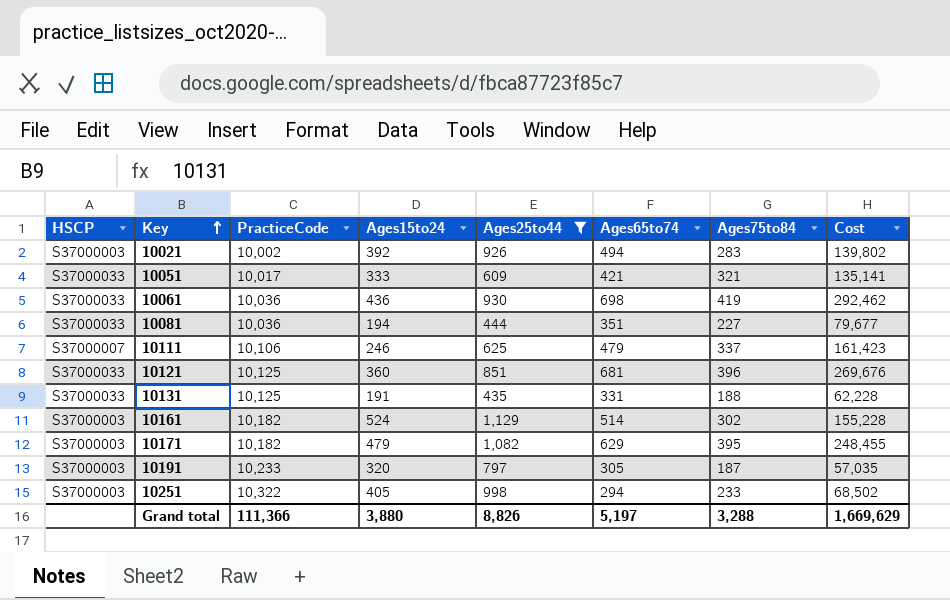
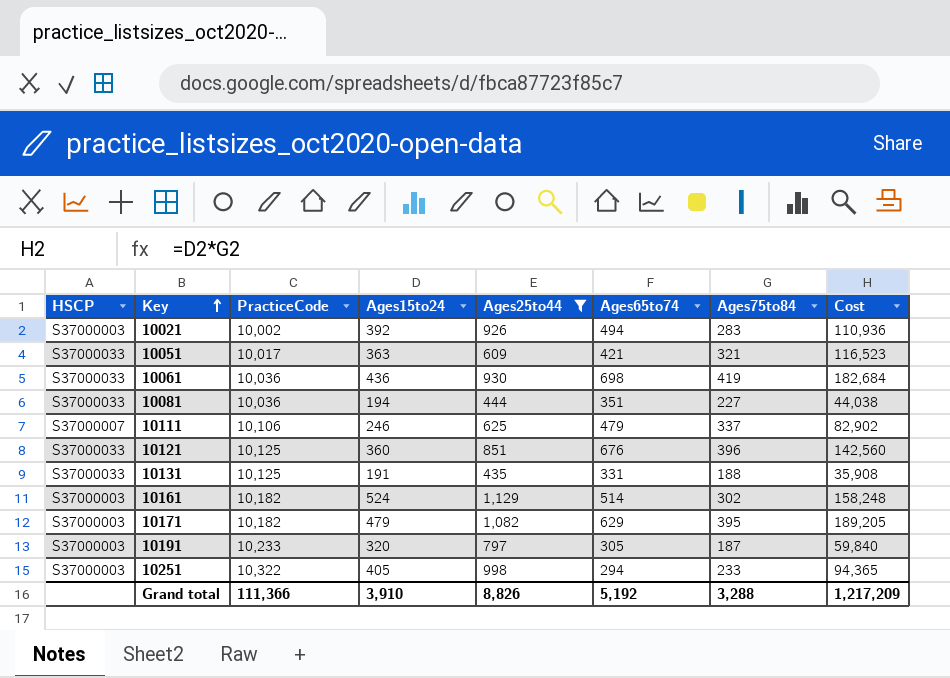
column Cost | formula: [Ages65to74] * [Ages75to84] -> [Ages15to24] * [Ages75to84]
10051 | Ages15to24: 333 -> 363
10121 | Ages65to74: 681 -> 676
Grand total | Ages15to24: 3,880 -> 3,910
Grand total | Ages65to74: 5,197 -> 5,192
Grand total | Cost: 1,669,629 -> 1,217,209

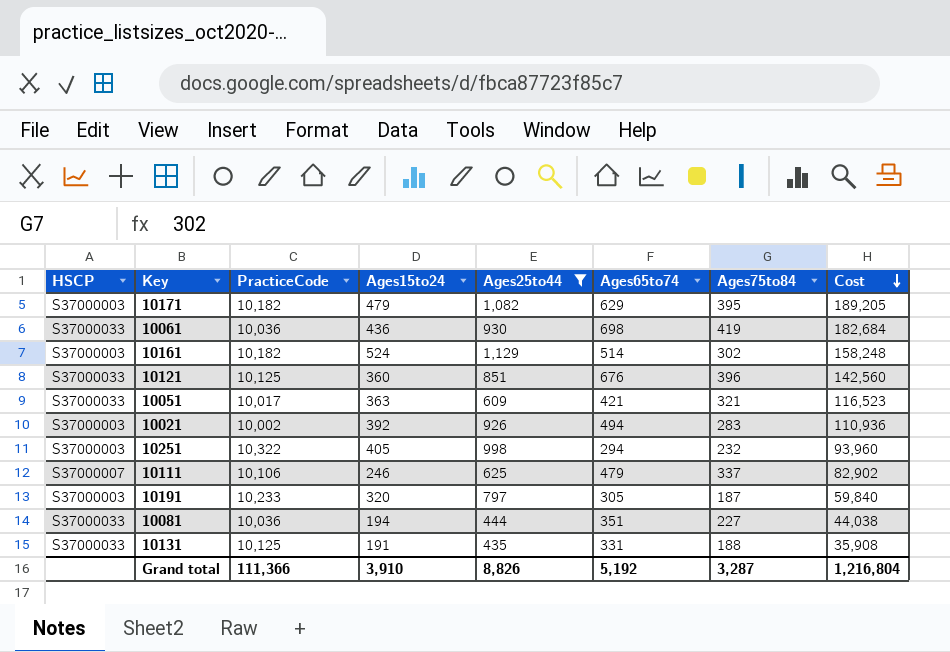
row order: Key ascending -> Cost descending
10251 | Ages75to84: 233 -> 232
10251 | Cost: 94,365 -> 93,960
Grand total | Ages75to84: 3,288 -> 3,287
Grand total | Cost: 1,217,209 -> 1,216,804

